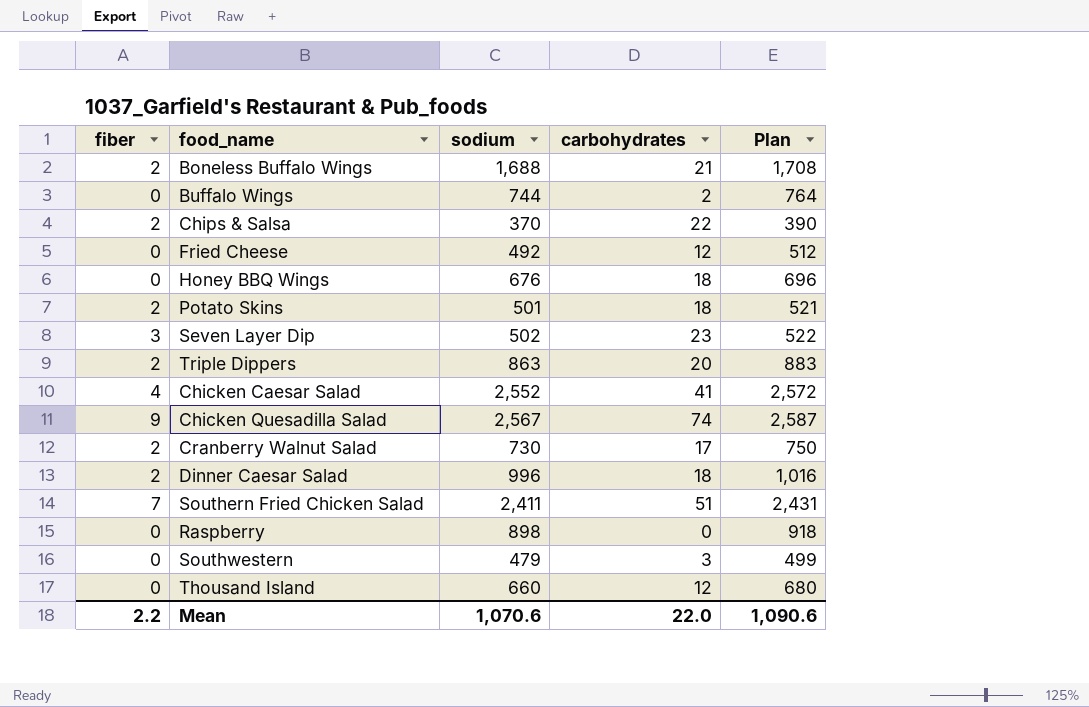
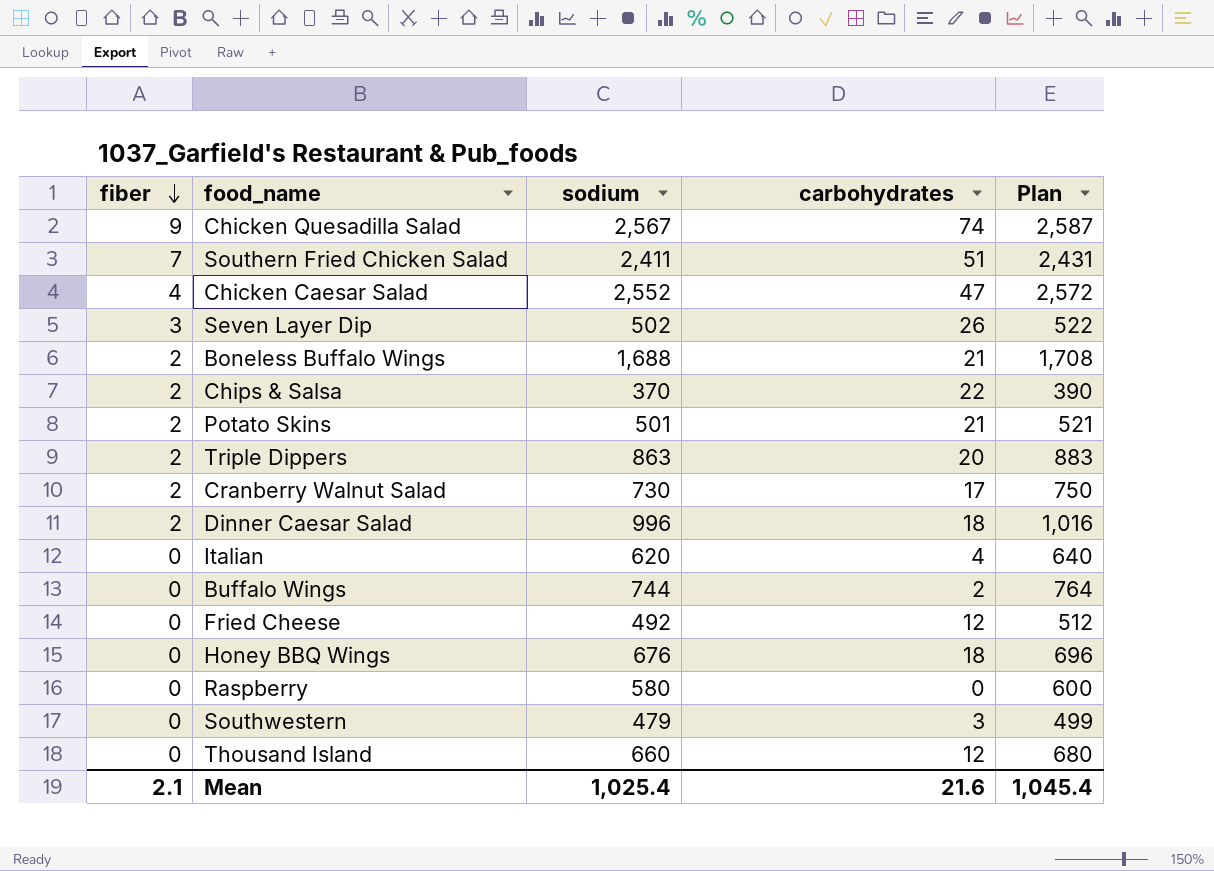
row order: none -> fiber descending
Chicken Caesar Salad | carbohydrates: 41 -> 47
Seven Layer Dip | carbohydrates: 23 -> 26
Potato Skins | carbohydrates: 18 -> 21
row Italian: none -> 0 | 620 | 4 | 640
Raspberry | sodium: 898 -> 580
Raspberry | Plan: 918 -> 600
Mean | fiber: 2.2 -> 2.1
Mean | sodium: 1,070.6 -> 1,025.4
Mean | carbohydrates: 22.0 -> 21.6
Mean | Plan: 1,090.6 -> 1,045.4

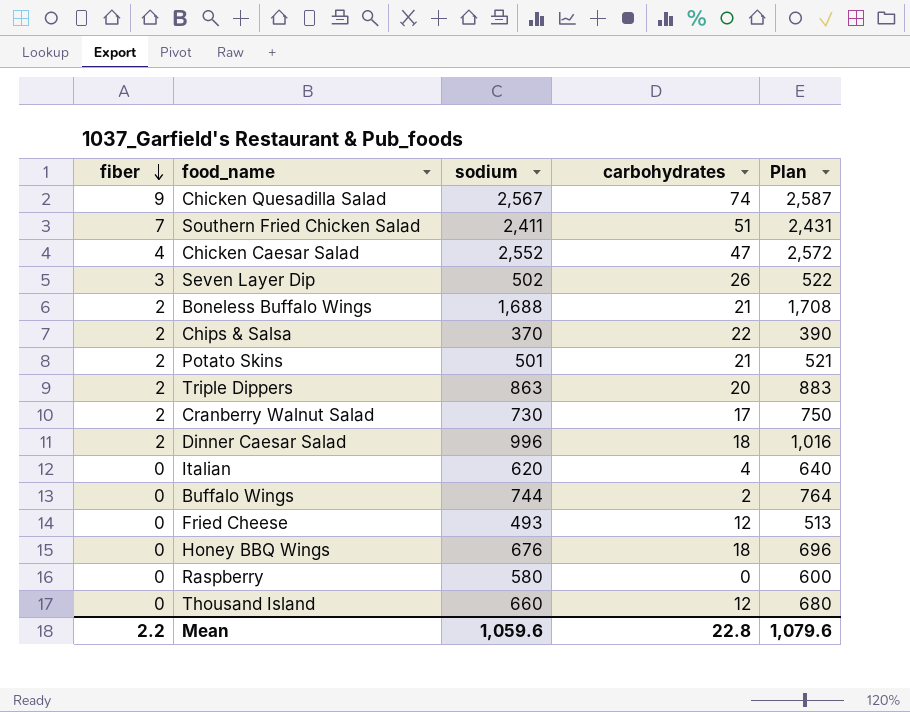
row Southwestern: 0 | 479 | 3 | 499 -> none
Fried Cheese | sodium: 492 -> 493
Fried Cheese | Plan: 512 -> 513
Mean | fiber: 2.1 -> 2.2
Mean | sodium: 1,025.4 -> 1,059.6
Mean | carbohydrates: 21.6 -> 22.8
Mean | Plan: 1,045.4 -> 1,079.6

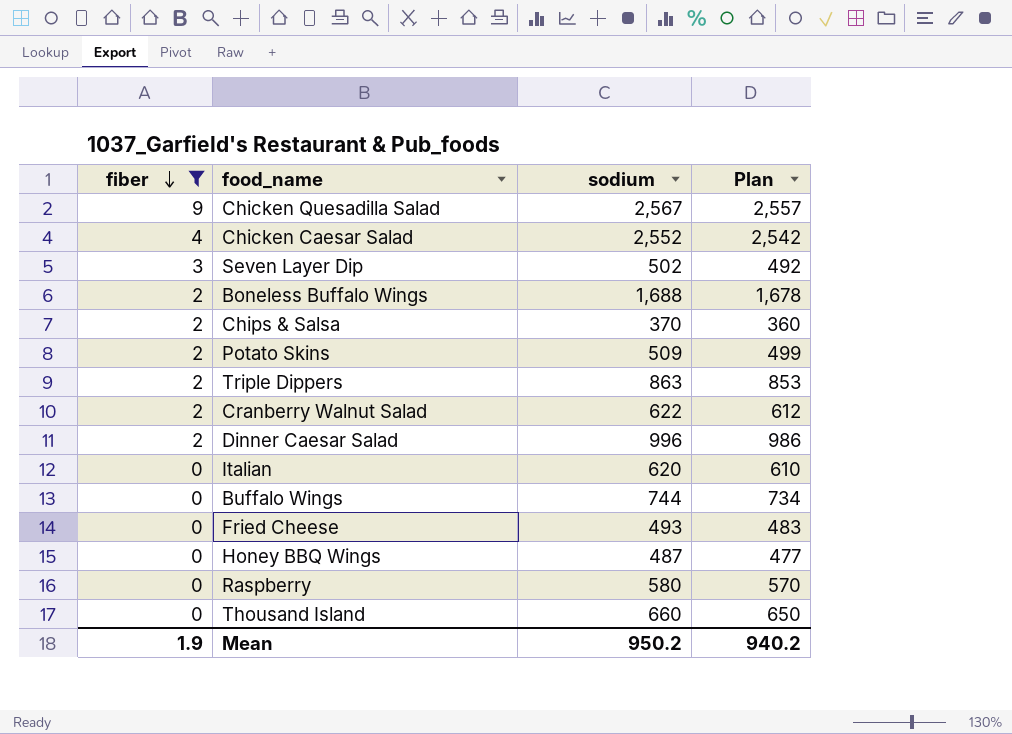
filter: none -> fiber != 7
column carbohydrates | position: 4 -> none
column Plan | formula: [sodium] + 20 -> [sodium] - 10
Potato Skins | sodium: 501 -> 509
Cranberry Walnut Salad | sodium: 730 -> 622
Honey BBQ Wings | sodium: 676 -> 487
Mean | fiber: 2.2 -> 1.9
Mean | sodium: 1,059.6 -> 950.2
Mean | Plan: 1,079.6 -> 940.2

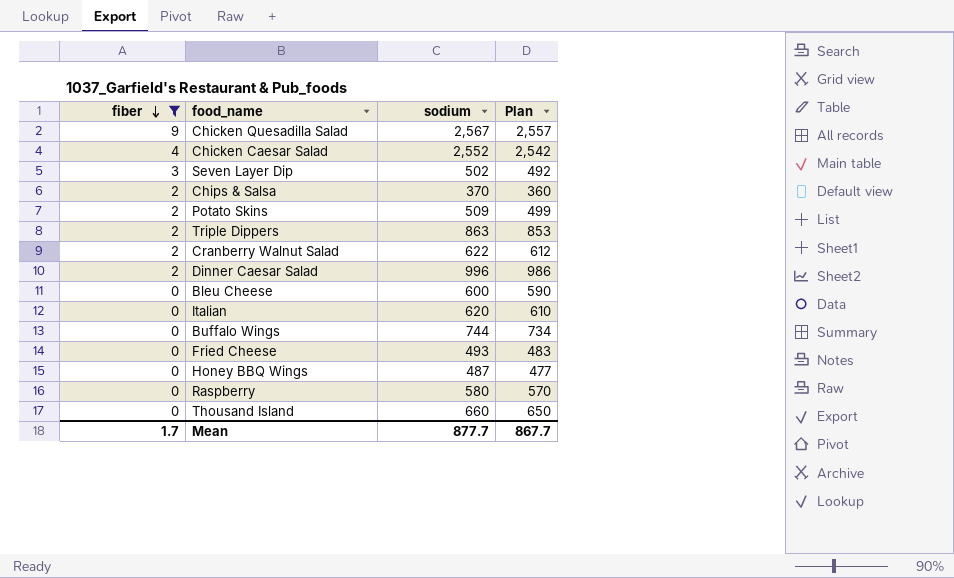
row Boneless Buffalo Wings: 2 | 1,688 | 1,678 -> none
row Bleu Cheese: none -> 0 | 600 | 590
Mean | fiber: 1.9 -> 1.7
Mean | sodium: 950.2 -> 877.7
Mean | Plan: 940.2 -> 867.7

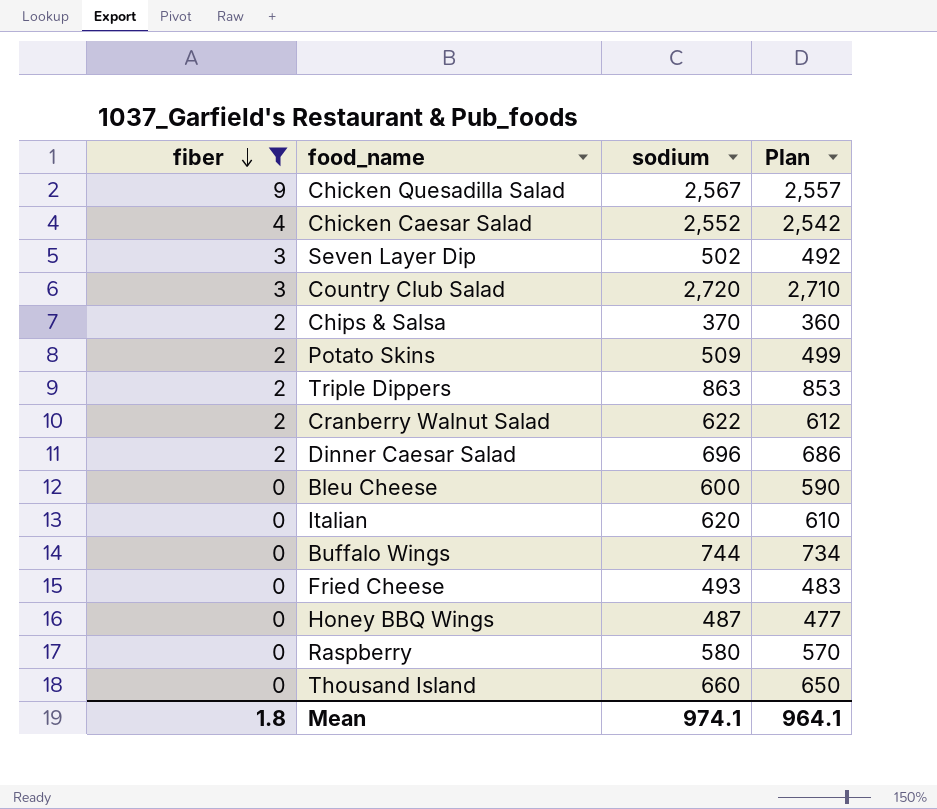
row Country Club Salad: none -> 3 | 2,720 | 2,710
Dinner Caesar Salad | sodium: 996 -> 696
Dinner Caesar Salad | Plan: 986 -> 686
Mean | fiber: 1.7 -> 1.8
Mean | sodium: 877.7 -> 974.1
Mean | Plan: 867.7 -> 964.1

